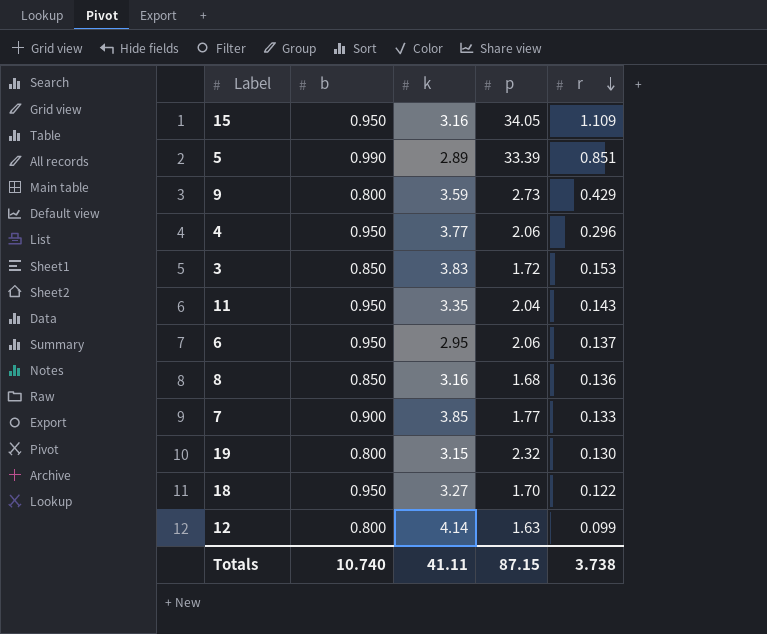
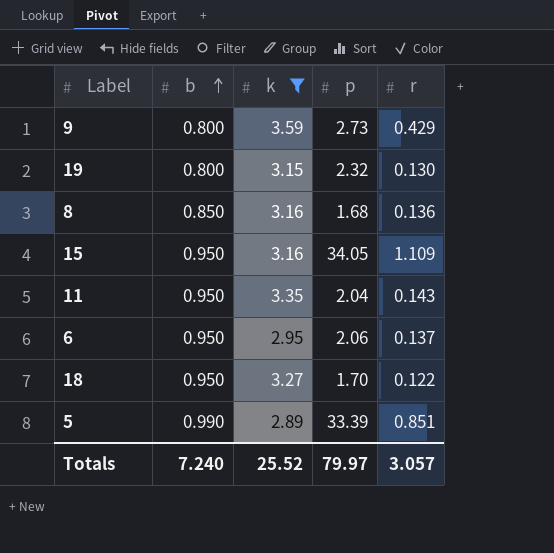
filter: none -> k <= 3.59
row order: r descending -> b ascending
Totals | b: 10.740 -> 7.240
Totals | k: 41.11 -> 25.52
Totals | p: 87.15 -> 79.97
Totals | r: 3.738 -> 3.057

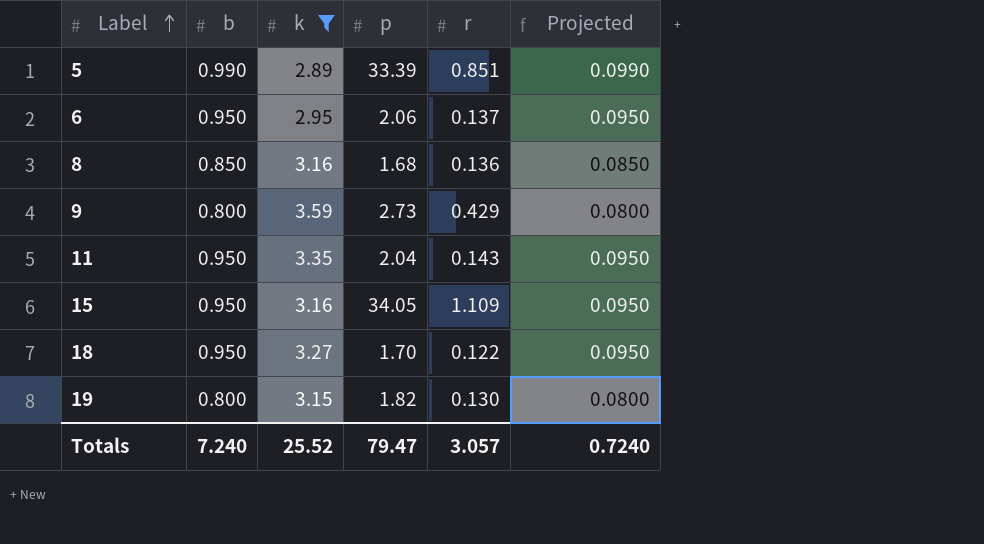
row order: b ascending -> Label ascending
column Projected | formula: none -> [b] * 0.1
19 | p: 2.32 -> 1.82
Totals | p: 79.97 -> 79.47

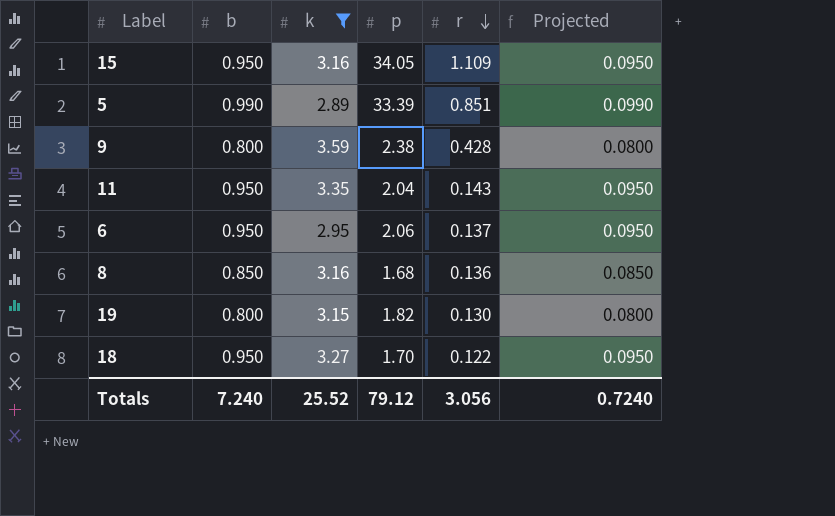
row order: Label ascending -> r descending
9 | p: 2.73 -> 2.38
9 | r: 0.429 -> 0.428
Totals | p: 79.47 -> 79.12
Totals | r: 3.057 -> 3.056

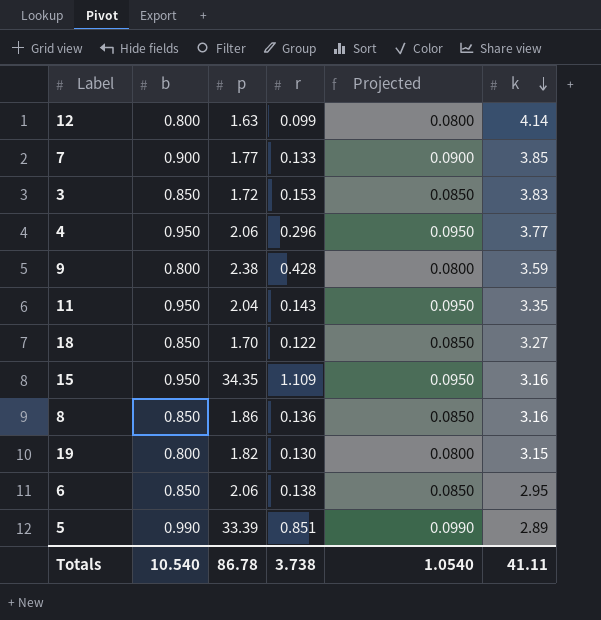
filter: k <= 3.59 -> none
row order: r descending -> k descending
column k | position: 3 -> 6
18 | b: 0.950 -> 0.850
18 | Projected: 0.0950 -> 0.0850
15 | p: 34.05 -> 34.35
8 | p: 1.68 -> 1.86
6 | b: 0.950 -> 0.850
6 | r: 0.137 -> 0.138
6 | Projected: 0.0950 -> 0.0850
Totals | b: 7.240 -> 10.540
Totals | p: 79.12 -> 86.78
Totals | r: 3.056 -> 3.738
Totals | Projected: 0.7240 -> 1.0540
Totals | k: 25.52 -> 41.11

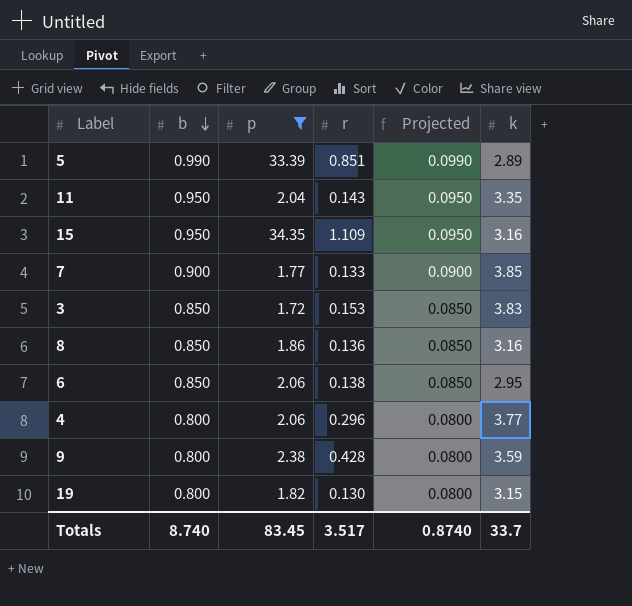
filter: none -> p >= 1.72
row order: k descending -> b descending
4 | b: 0.950 -> 0.800
4 | Projected: 0.0950 -> 0.0800
Totals | b: 10.540 -> 8.740
Totals | p: 86.78 -> 83.45
Totals | r: 3.738 -> 3.517
Totals | Projected: 1.0540 -> 0.8740
Totals | k: 41.11 -> 33.7

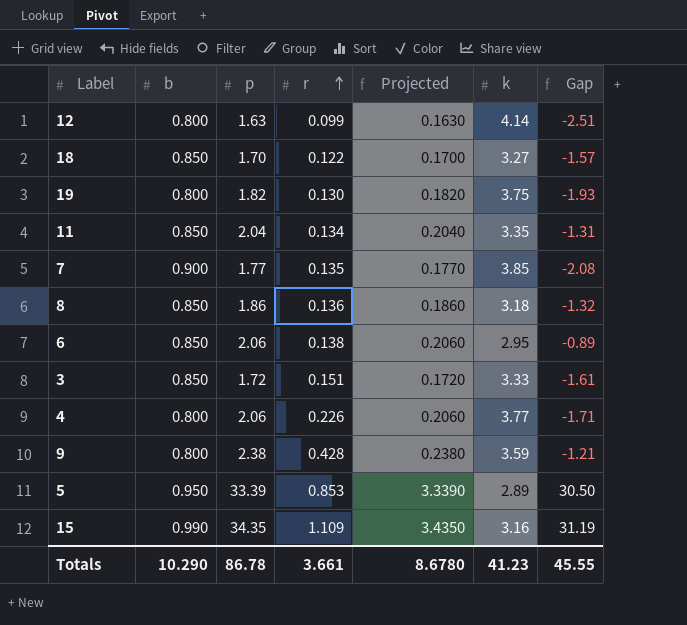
filter: p >= 1.72 -> none
row order: b descending -> r ascending
column Projected | formula: [b] * 0.1 -> [p] * 0.1
column Gap | formula: none -> [p] - [k]
19 | k: 3.15 -> 3.75
11 | b: 0.950 -> 0.850
11 | r: 0.143 -> 0.134
7 | r: 0.133 -> 0.135
8 | k: 3.16 -> 3.18
3 | r: 0.153 -> 0.151
3 | k: 3.83 -> 3.33
4 | r: 0.296 -> 0.226
5 | b: 0.990 -> 0.950
5 | r: 0.851 -> 0.853
15 | b: 0.950 -> 0.990
Totals | b: 8.740 -> 10.290
Totals | p: 83.45 -> 86.78
Totals | r: 3.517 -> 3.661
Totals | Projected: 0.8740 -> 8.6780
Totals | k: 33.7 -> 41.23

